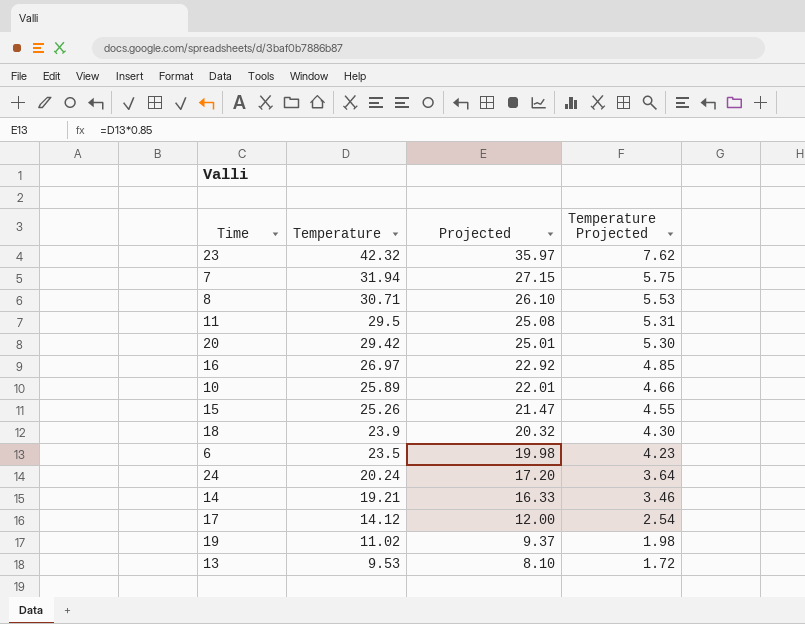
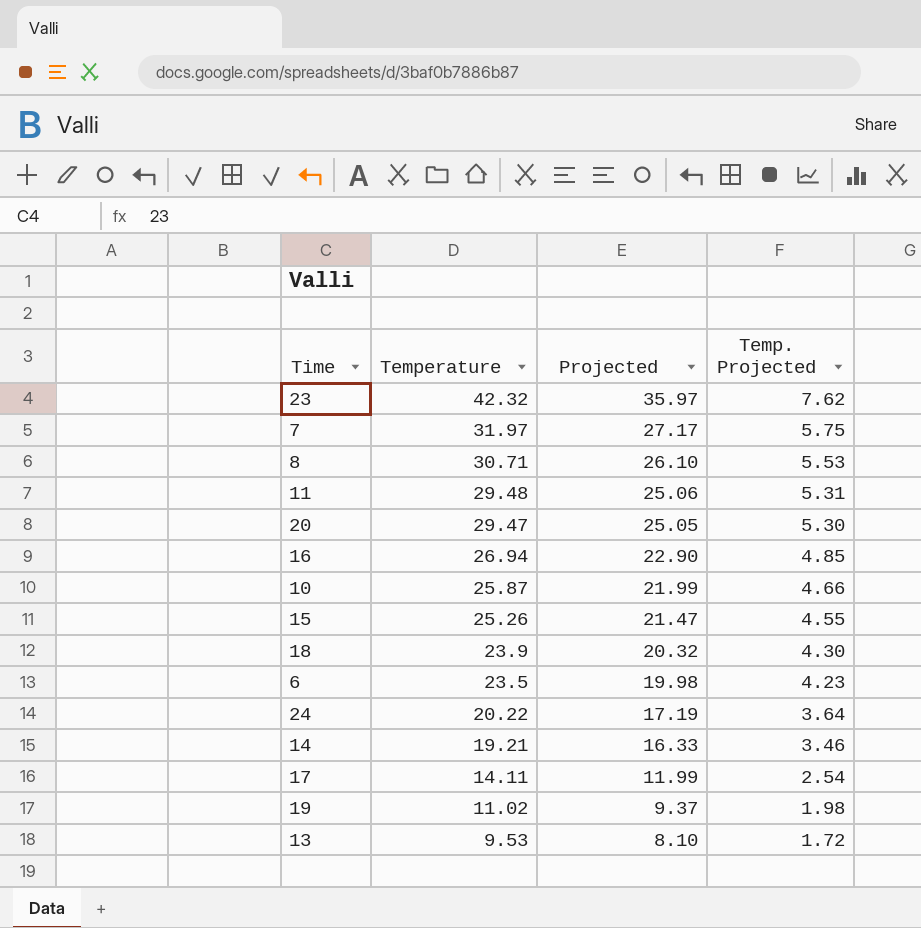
column name: Temperature Projected -> Temp. Projected
7 | Temperature: 31.94 -> 31.97
7 | Projected: 27.15 -> 27.17
11 | Temperature: 29.5 -> 29.48
11 | Projected: 25.08 -> 25.06
20 | Temperature: 29.42 -> 29.47
20 | Projected: 25.01 -> 25.05
16 | Temperature: 26.97 -> 26.94
16 | Projected: 22.92 -> 22.90
10 | Temperature: 25.89 -> 25.87
10 | Projected: 22.01 -> 21.99
24 | Temperature: 20.24 -> 20.22
24 | Projected: 17.20 -> 17.19
17 | Temperature: 14.12 -> 14.11
17 | Projected: 12.00 -> 11.99

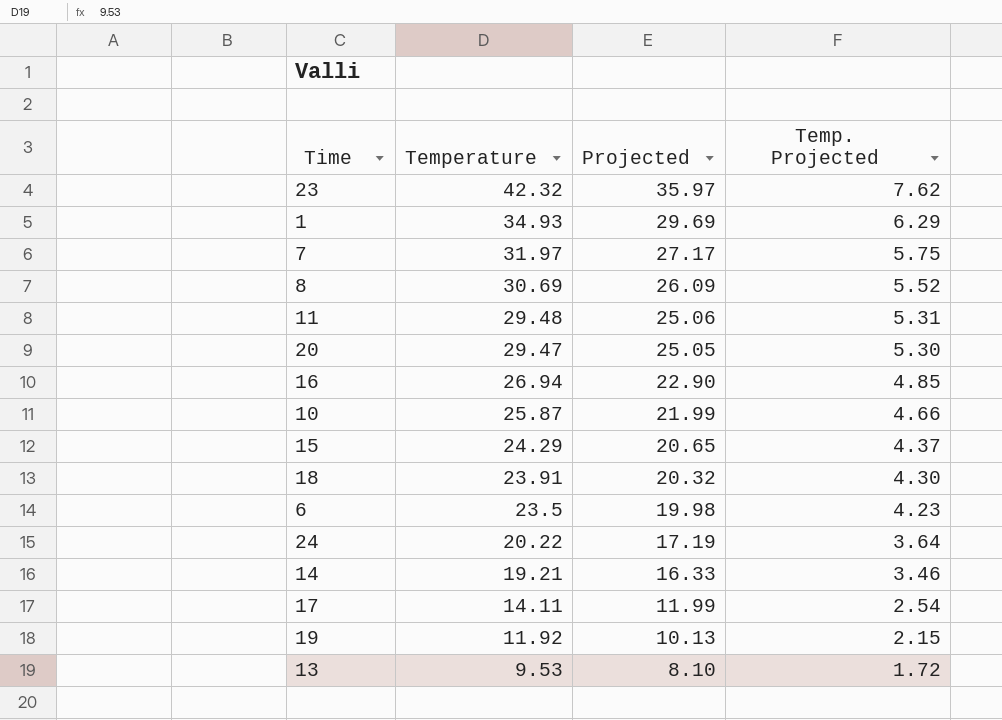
row 1: none -> 34.93 | 29.69 | 6.29
8 | Temperature: 30.71 -> 30.69
8 | Projected: 26.10 -> 26.09
8 | Temp. Projected: 5.53 -> 5.52
15 | Temperature: 25.26 -> 24.29
15 | Projected: 21.47 -> 20.65
15 | Temp. Projected: 4.55 -> 4.37
18 | Temperature: 23.9 -> 23.91
19 | Temperature: 11.02 -> 11.92
19 | Projected: 9.37 -> 10.13
19 | Temp. Projected: 1.98 -> 2.15

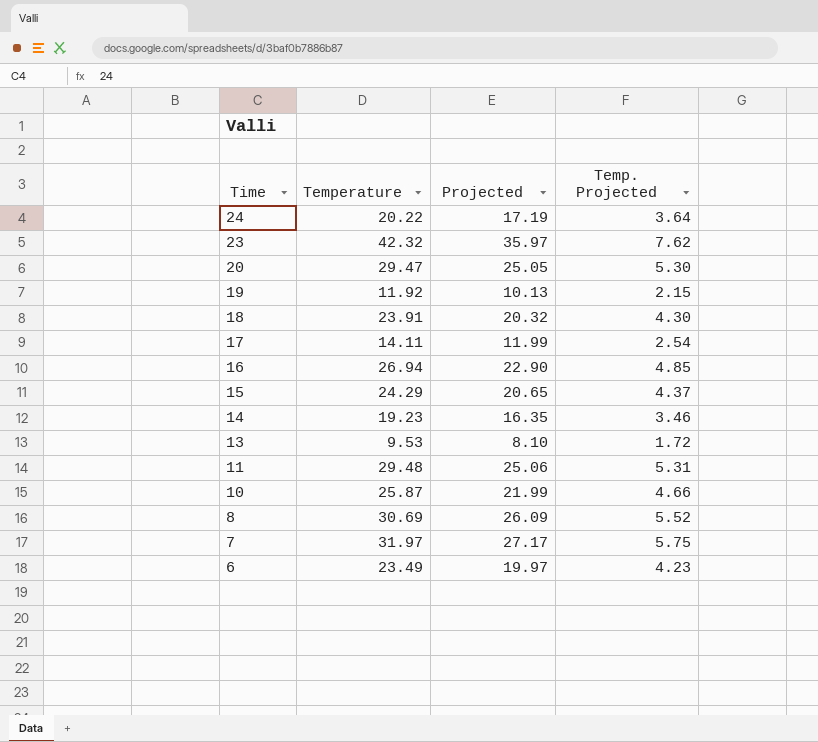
row order: Temperature descending -> Time descending
row 1: 34.93 | 29.69 | 6.29 -> none
14 | Temperature: 19.21 -> 19.23
14 | Projected: 16.33 -> 16.35
6 | Temperature: 23.5 -> 23.49
6 | Projected: 19.98 -> 19.97

